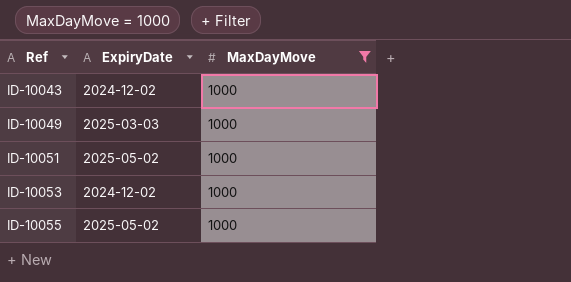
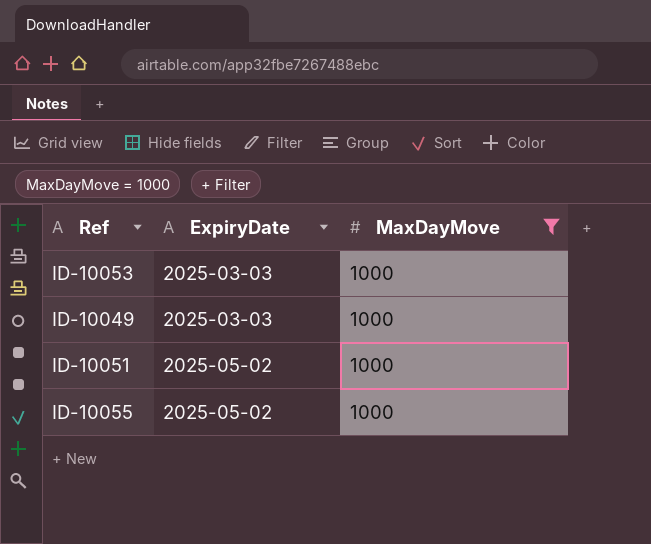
row order: Ref ascending -> ExpiryDate ascending
row ID-10043: 2024-12-02 | 1000 -> none
ID-10053 | ExpiryDate: 2024-12-02 -> 2025-03-03

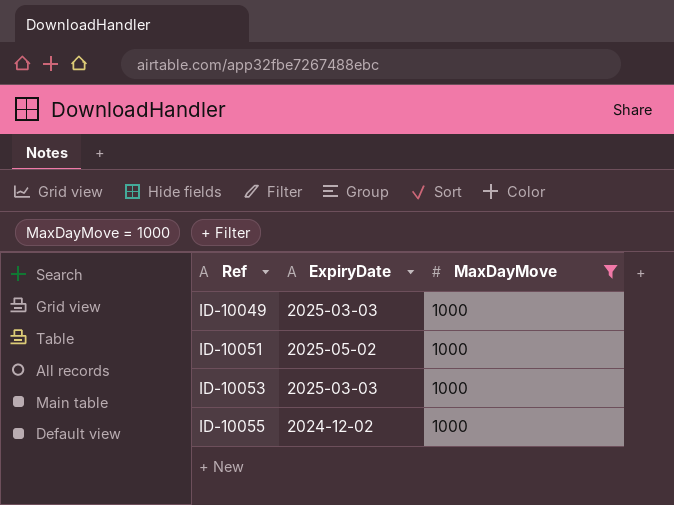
row order: ExpiryDate ascending -> Ref ascending
ID-10055 | ExpiryDate: 2025-05-02 -> 2024-12-02

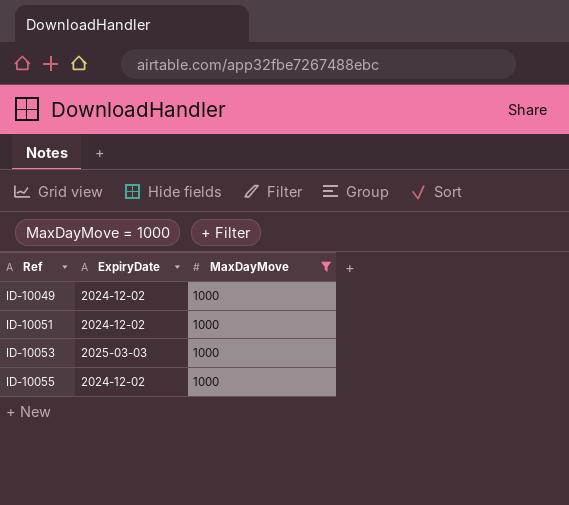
ID-10049 | ExpiryDate: 2025-03-03 -> 2024-12-02
ID-10051 | ExpiryDate: 2025-05-02 -> 2024-12-02

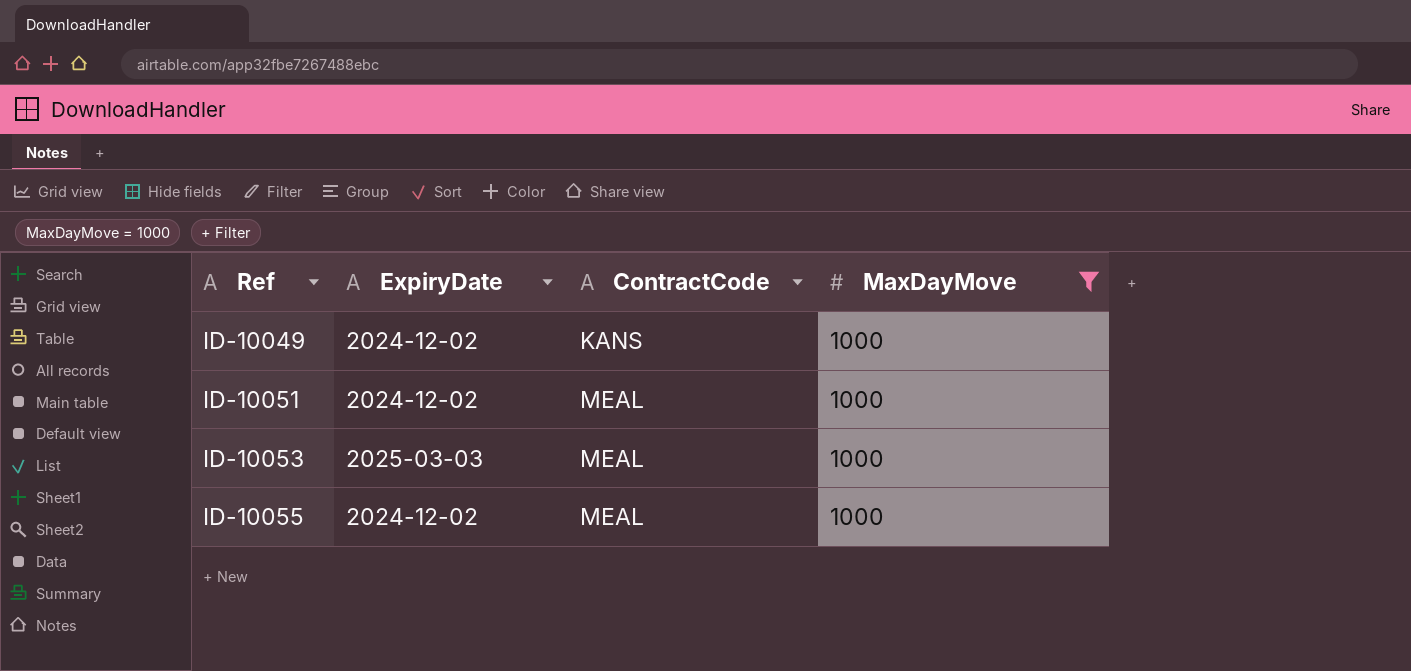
column ContractCode | position: none -> 3

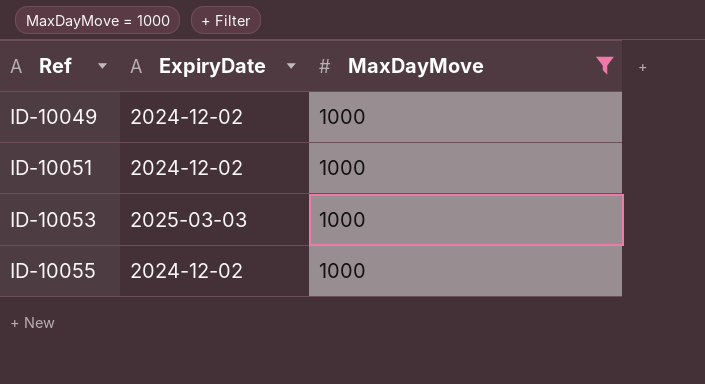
column ContractCode | position: 3 -> none

